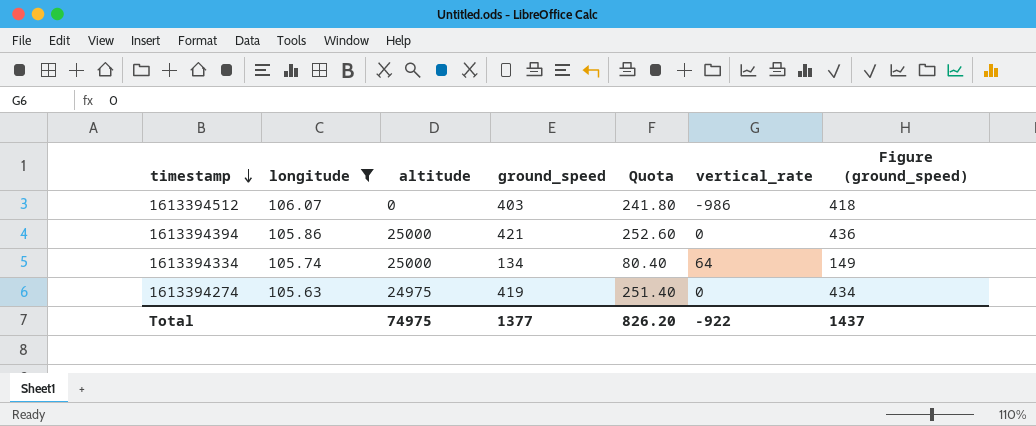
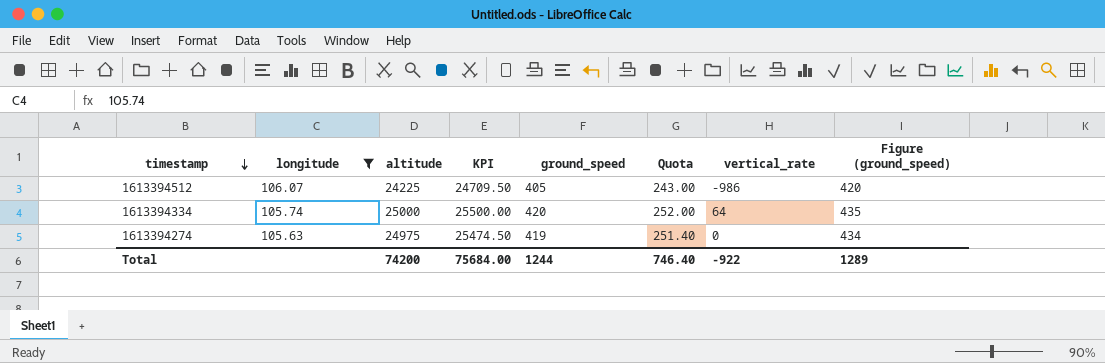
column KPI | formula: none -> [altitude] * 1.02
row 1613394394: 105.86 | 25000 | 421 | 252.60 | 0 | 436 -> none
1613394512 | altitude: 0 -> 24225
1613394512 | ground_speed: 403 -> 405
1613394512 | Quota: 241.80 -> 243.00
1613394512 | Figure (ground_speed): 418 -> 420
1613394334 | ground_speed: 134 -> 420
1613394334 | Quota: 80.40 -> 252.00
1613394334 | Figure (ground_speed): 149 -> 435
Total | altitude: 74975 -> 74200
Total | ground_speed: 1377 -> 1244
Total | Quota: 826.20 -> 746.40
Total | Figure (ground_speed): 1437 -> 1289

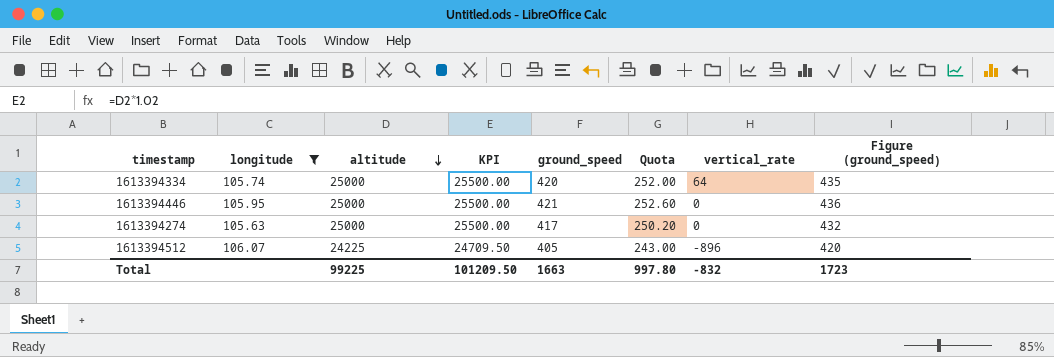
row order: timestamp descending -> altitude descending
row 1613394446: none -> 105.95 | 25000 | 25500.00 | 421 | 252.60 | 0 | 436
1613394274 | altitude: 24975 -> 25000
1613394274 | KPI: 25474.50 -> 25500.00
1613394274 | ground_speed: 419 -> 417
1613394274 | Quota: 251.40 -> 250.20
1613394274 | Figure (ground_speed): 434 -> 432
1613394512 | vertical_rate: -986 -> -896
Total | altitude: 74200 -> 99225
Total | KPI: 75684.00 -> 101209.50
Total | ground_speed: 1244 -> 1663
Total | Quota: 746.40 -> 997.80
Total | vertical_rate: -922 -> -832
Total | Figure (ground_speed): 1289 -> 1723

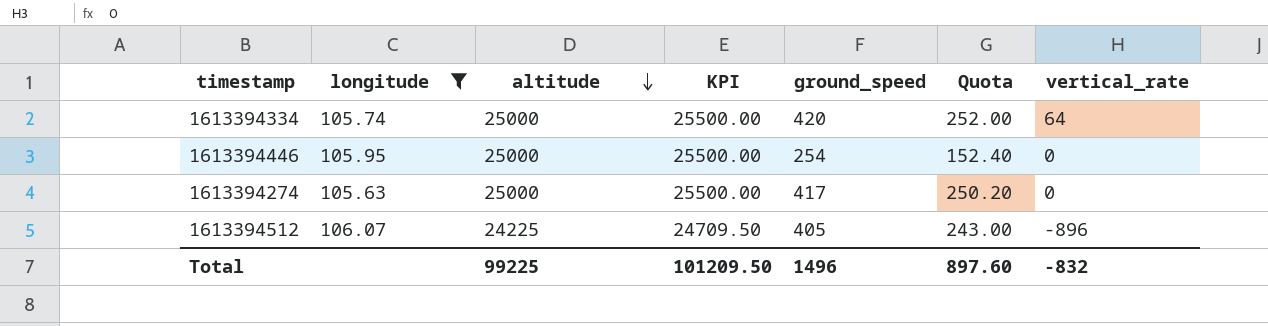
column Figure (ground_speed) | formula: [ground_speed] + 15 -> none
1613394446 | ground_speed: 421 -> 254
1613394446 | Quota: 252.60 -> 152.40
Total | ground_speed: 1663 -> 1496
Total | Quota: 997.80 -> 897.60

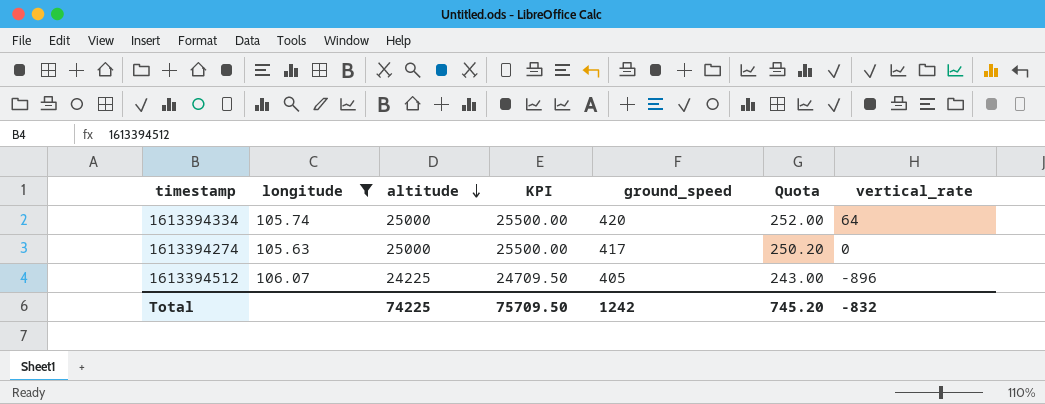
row 1613394446: 105.95 | 25000 | 25500.00 | 254 | 152.40 | 0 -> none
Total | altitude: 99225 -> 74225
Total | KPI: 101209.50 -> 75709.50
Total | ground_speed: 1496 -> 1242
Total | Quota: 897.60 -> 745.20

